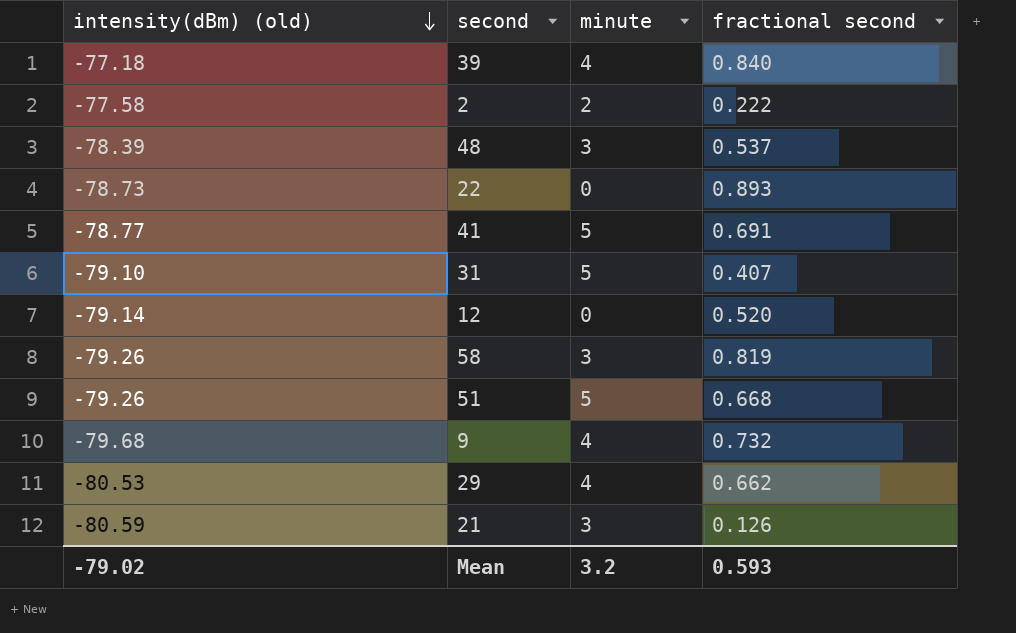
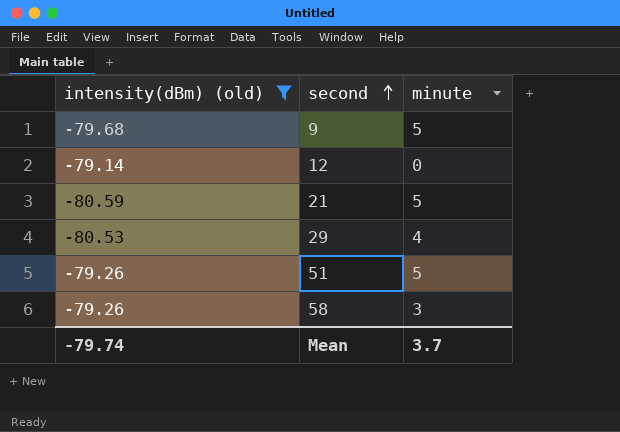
filter: none -> intensity(dBm) (old) <= -79.14
row order: intensity(dBm) (old) descending -> second ascending
column fractional second | position: 4 -> none
9 | minute: 4 -> 5
21 | minute: 3 -> 5
Mean | intensity(dBm) (old): -79.02 -> -79.74
Mean | minute: 3.2 -> 3.7

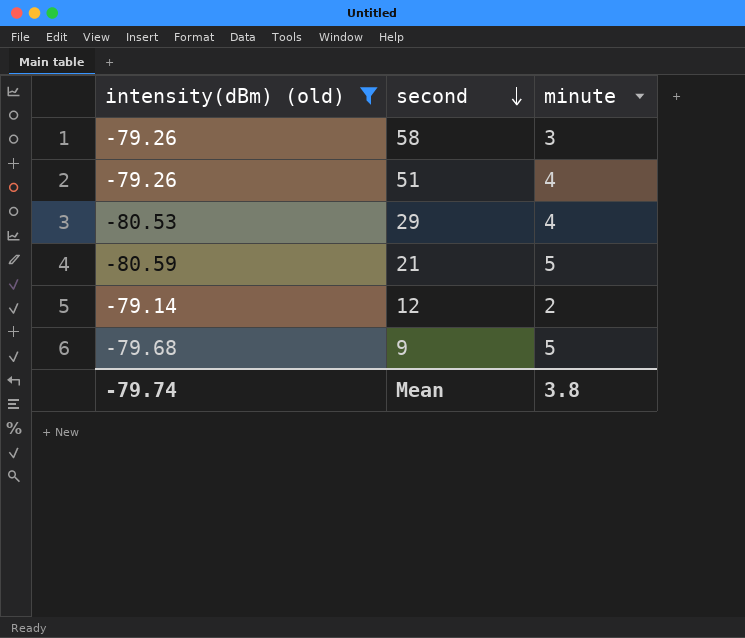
row order: second ascending -> second descending
51 | minute: 5 -> 4
12 | minute: 0 -> 2
Mean | minute: 3.7 -> 3.8

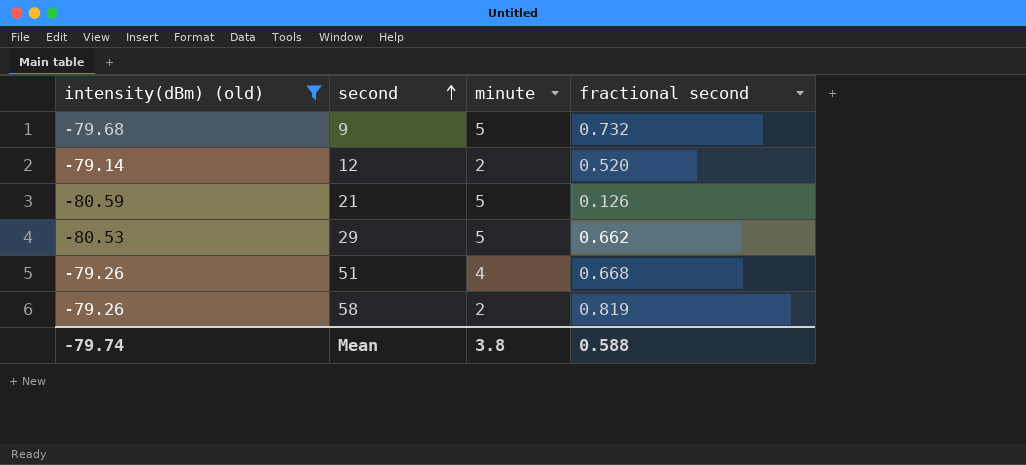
row order: second descending -> second ascending
column fractional second | position: none -> 4
29 | minute: 4 -> 5
58 | minute: 3 -> 2

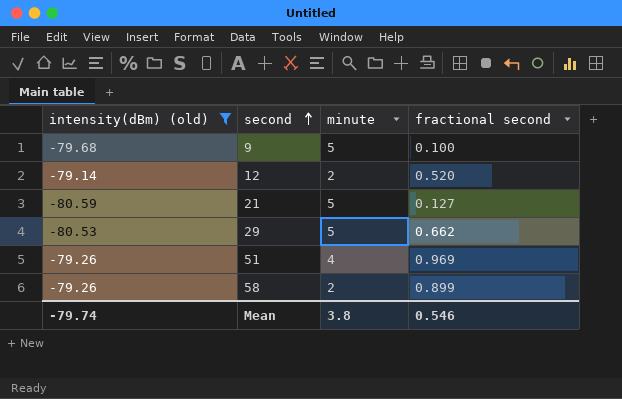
9 | fractional second: 0.732 -> 0.100
21 | fractional second: 0.126 -> 0.127
51 | fractional second: 0.668 -> 0.969
58 | fractional second: 0.819 -> 0.899
Mean | fractional second: 0.588 -> 0.546

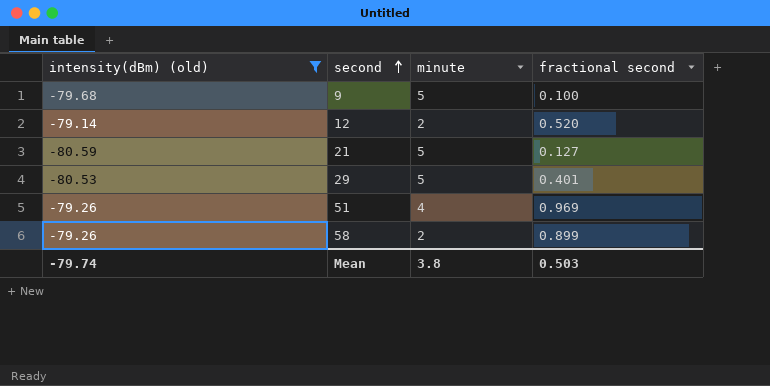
29 | fractional second: 0.662 -> 0.401
Mean | fractional second: 0.546 -> 0.503

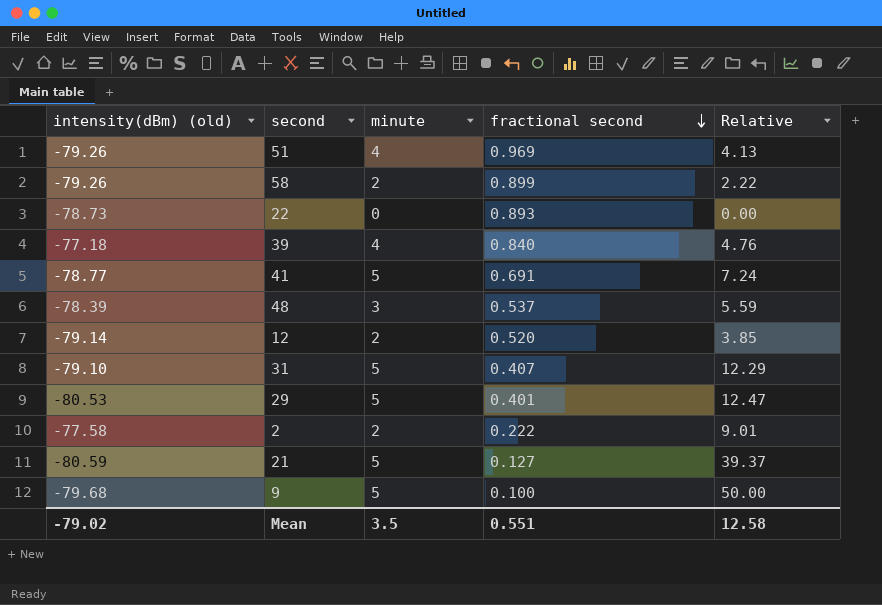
filter: intensity(dBm) (old) <= -79.14 -> none
row order: second ascending -> fractional second descending
column Relative | formula: none -> [minute] / [fractional second]
Mean | intensity(dBm) (old): -79.74 -> -79.02
Mean | minute: 3.8 -> 3.5
Mean | fractional second: 0.503 -> 0.551

